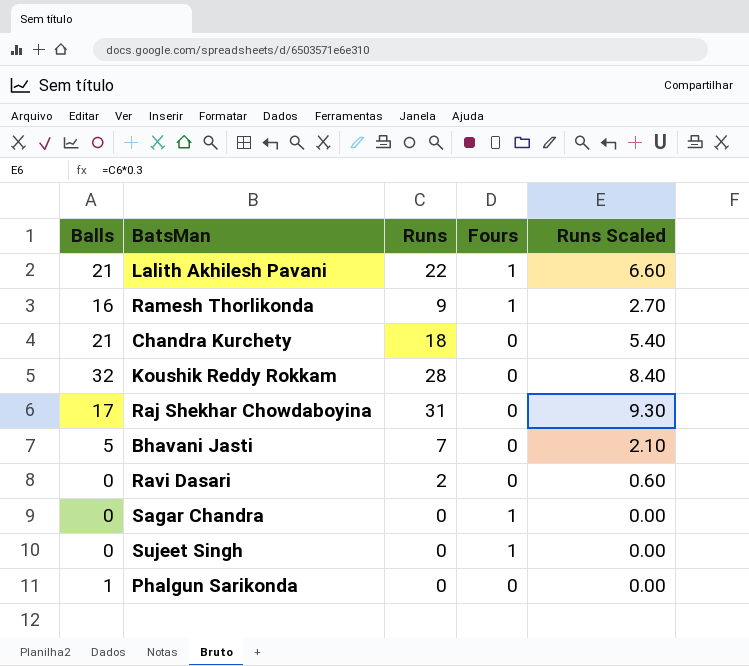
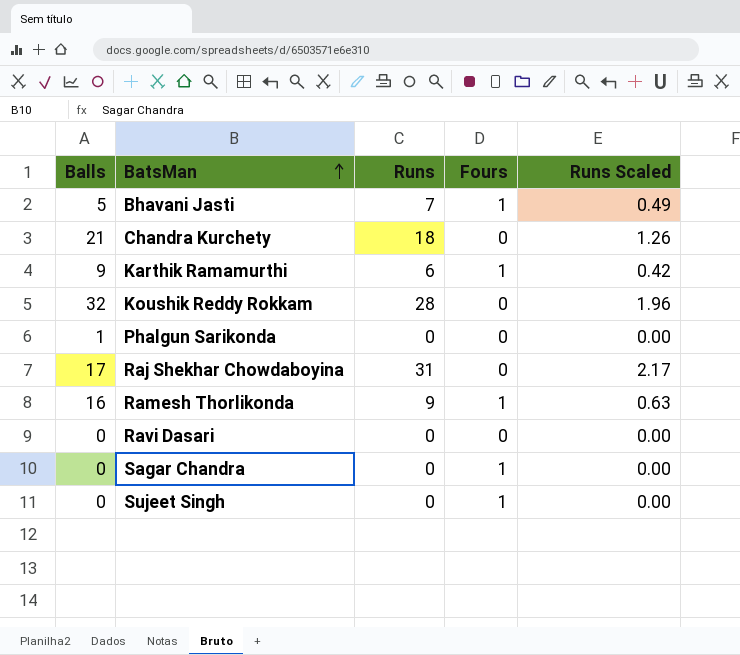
row order: none -> BatsMan ascending
column Runs Scaled | formula: [Runs] * 0.3 -> [Runs] * 0.07
row Lalith Akhilesh Pavani: 21 | 22 | 1 | 6.60 -> none
Bhavani Jasti | Fours: 0 -> 1
row Karthik Ramamurthi: none -> 9 | 6 | 1 | 0.42
Ravi Dasari | Runs: 2 -> 0

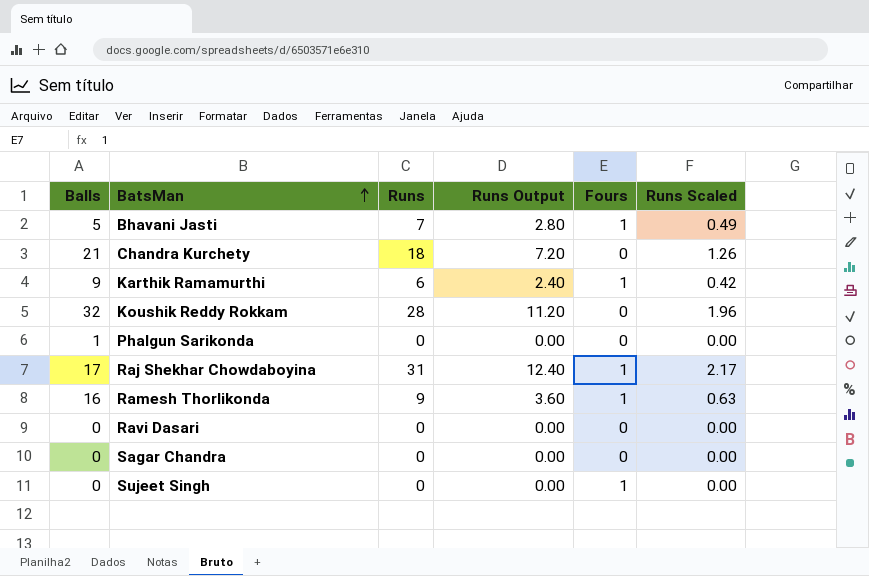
column Runs Output | formula: none -> [Runs] * 0.4
Raj Shekhar Chowdaboyina | Fours: 0 -> 1
Sagar Chandra | Fours: 1 -> 0

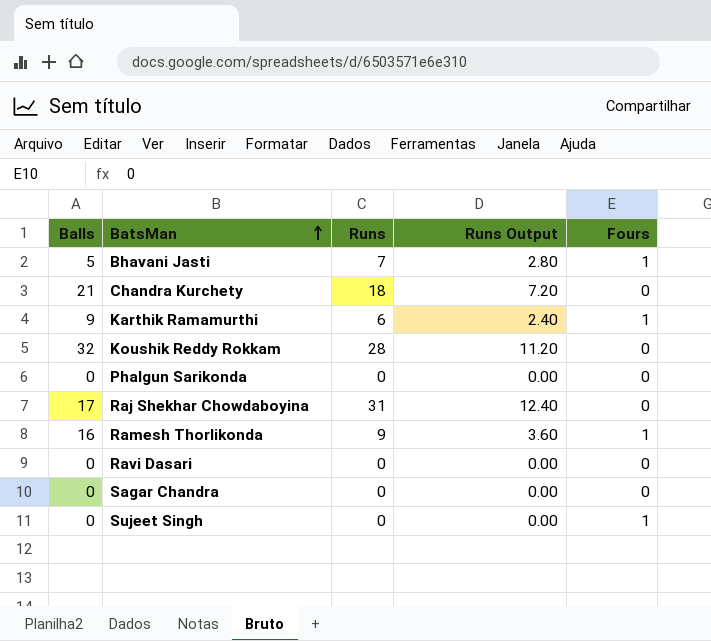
column Runs Scaled | formula: [Runs] * 0.07 -> none
Phalgun Sarikonda | Balls: 1 -> 0
Raj Shekhar Chowdaboyina | Fours: 1 -> 0

